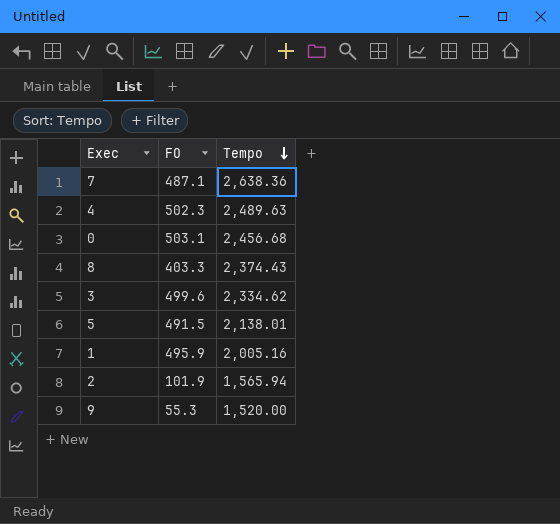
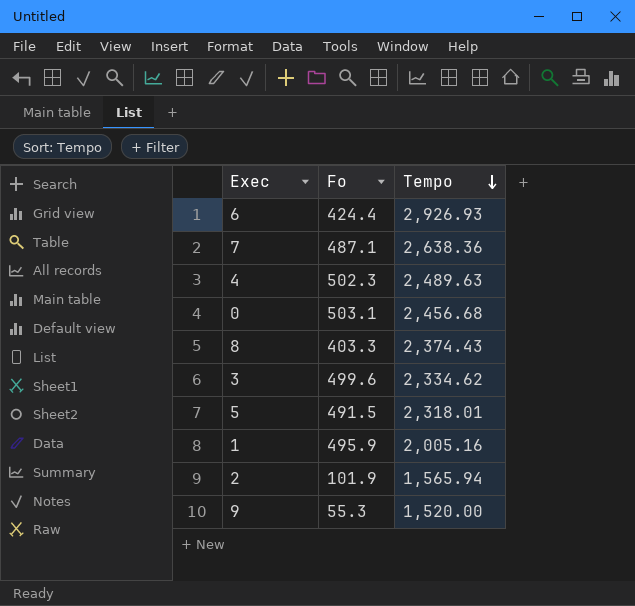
column name: FO -> Fo
row 6: none -> 424.4 | 2,926.93
5 | Tempo: 2,138.01 -> 2,318.01

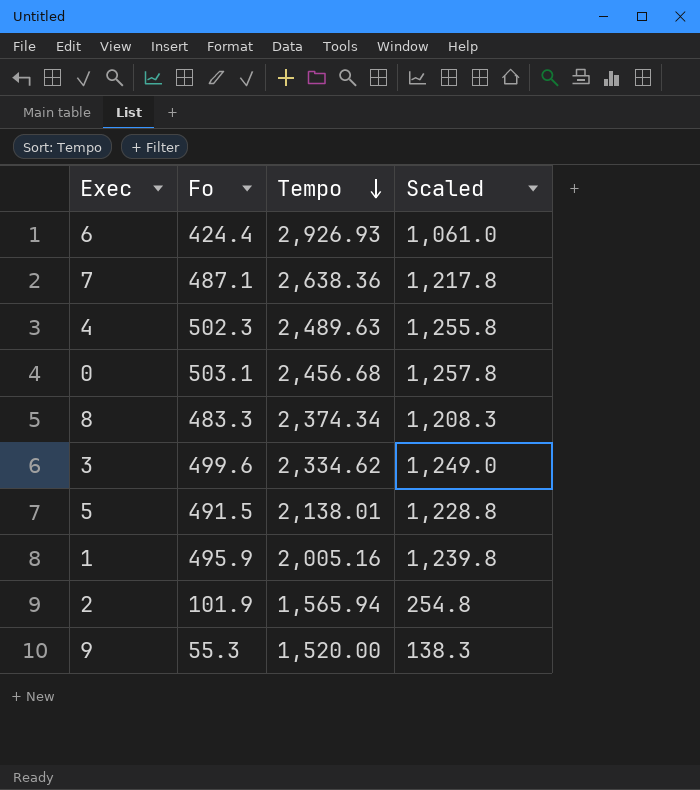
column Scaled | formula: none -> [Fo] * 2.5
8 | Fo: 403.3 -> 483.3
8 | Tempo: 2,374.43 -> 2,374.34
5 | Tempo: 2,318.01 -> 2,138.01

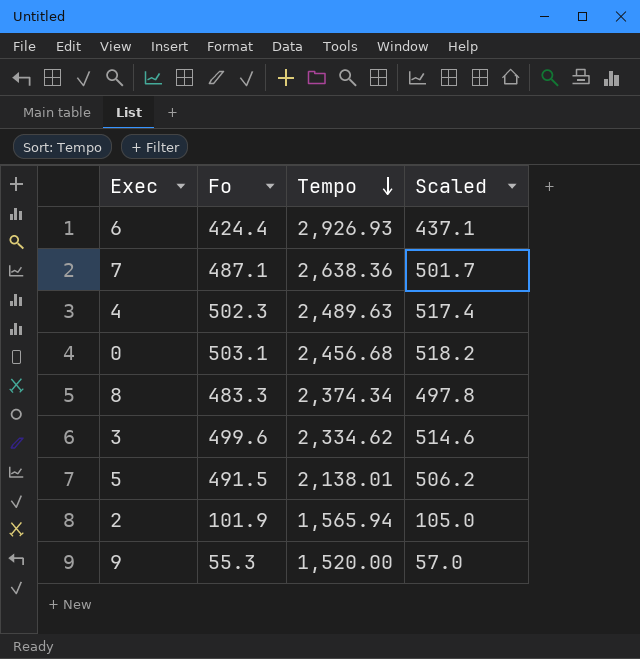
column Scaled | formula: [Fo] * 2.5 -> [Fo] * 1.03
row 1: 495.9 | 2,005.16 | 1,239.8 -> none

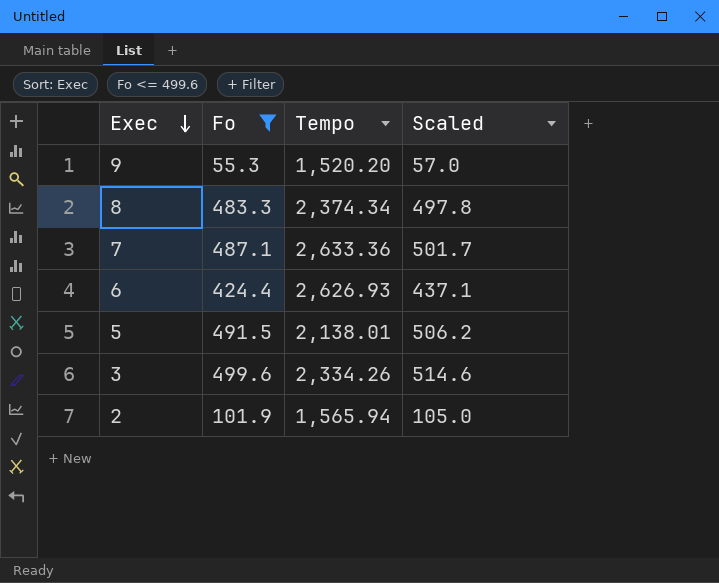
filter: none -> Fo <= 499.6
row order: Tempo descending -> Exec descending
9 | Tempo: 1,520.00 -> 1,520.20
7 | Tempo: 2,638.36 -> 2,633.36
6 | Tempo: 2,926.93 -> 2,626.93
3 | Tempo: 2,334.62 -> 2,334.26

